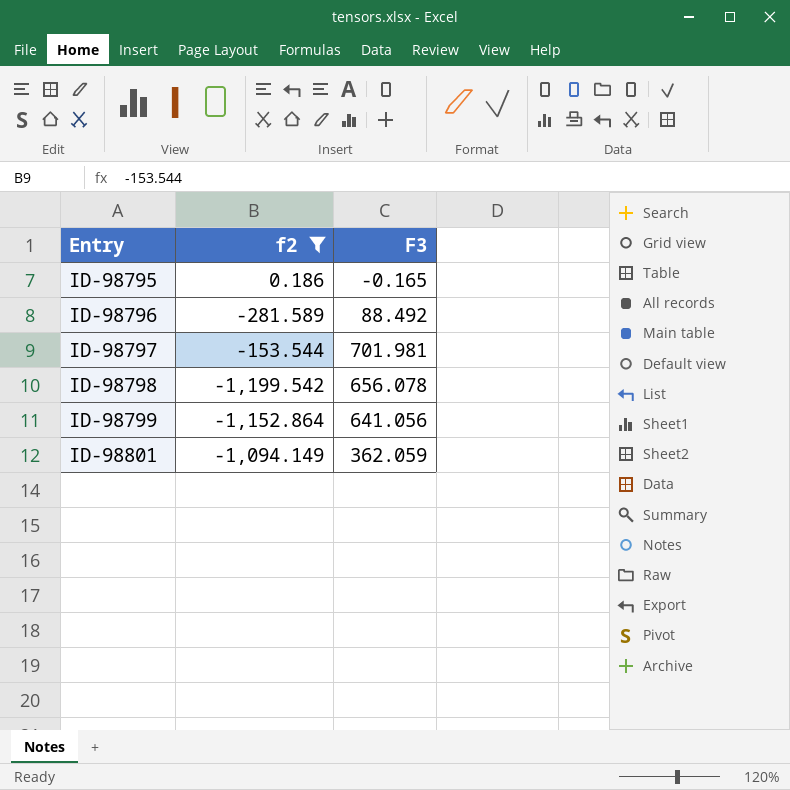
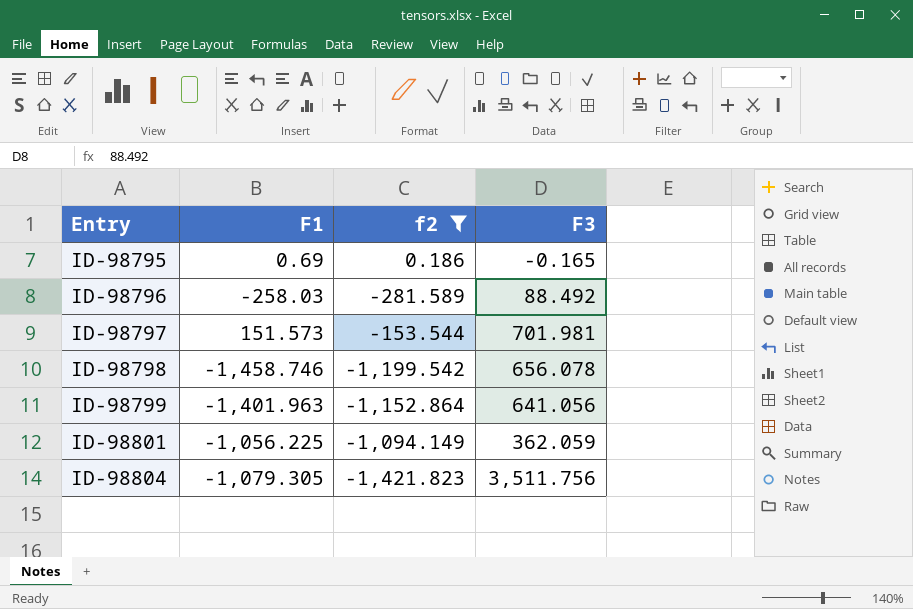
column F1 | position: none -> 2
row ID-98804: none -> -1,079.305 | -1,421.823 | 3,511.756

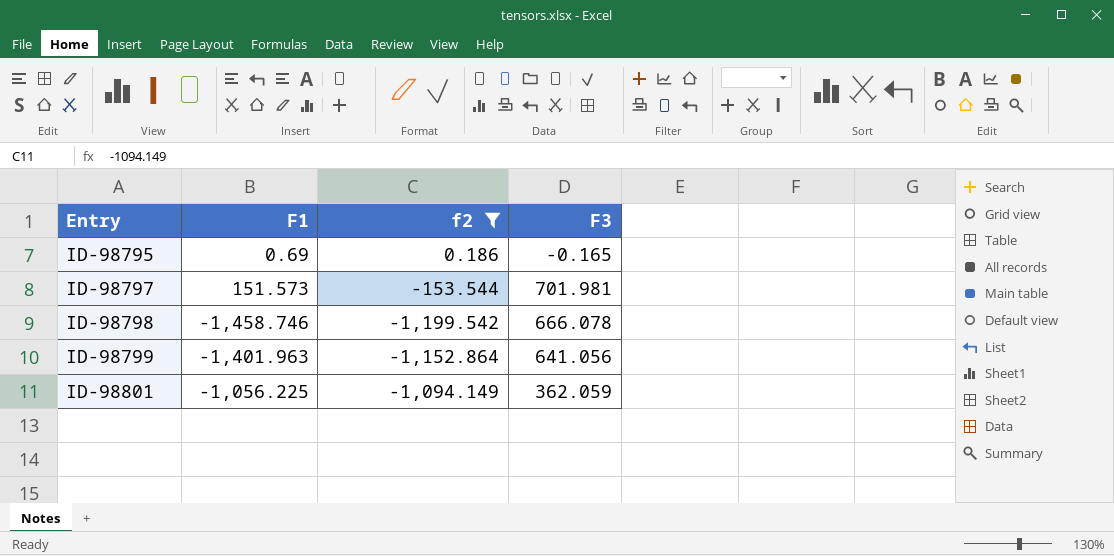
row ID-98796: -258.03 | -281.589 | 88.492 -> none
row ID-98804: -1,079.305 | -1,421.823 | 3,511.756 -> none
ID-98798 | F3: 656.078 -> 666.078

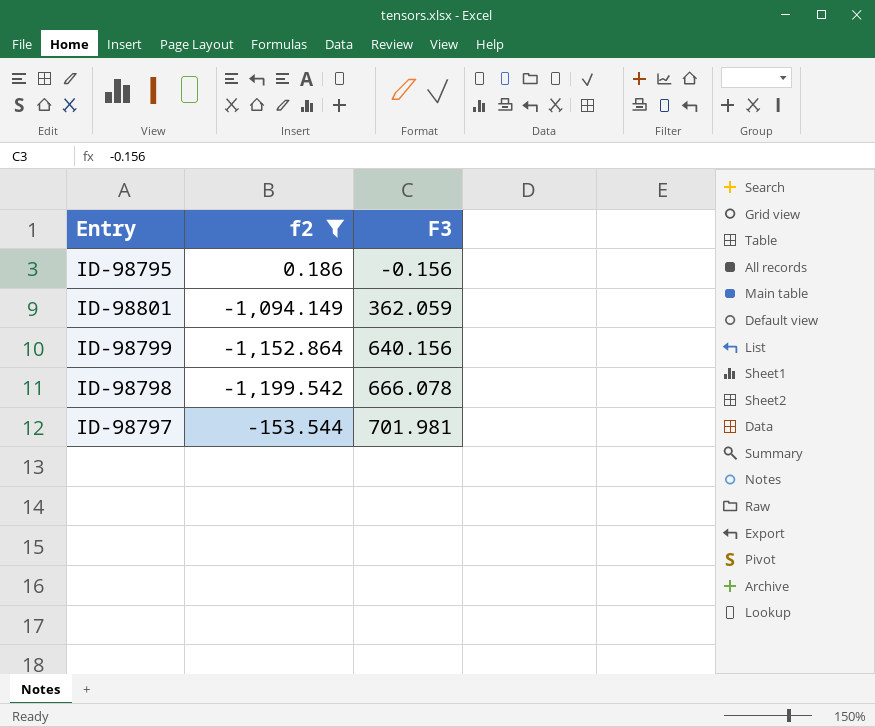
row order: Entry ascending -> F3 ascending
column F1 | position: 2 -> none
ID-98795 | F3: -0.165 -> -0.156
ID-98799 | F3: 641.056 -> 640.156

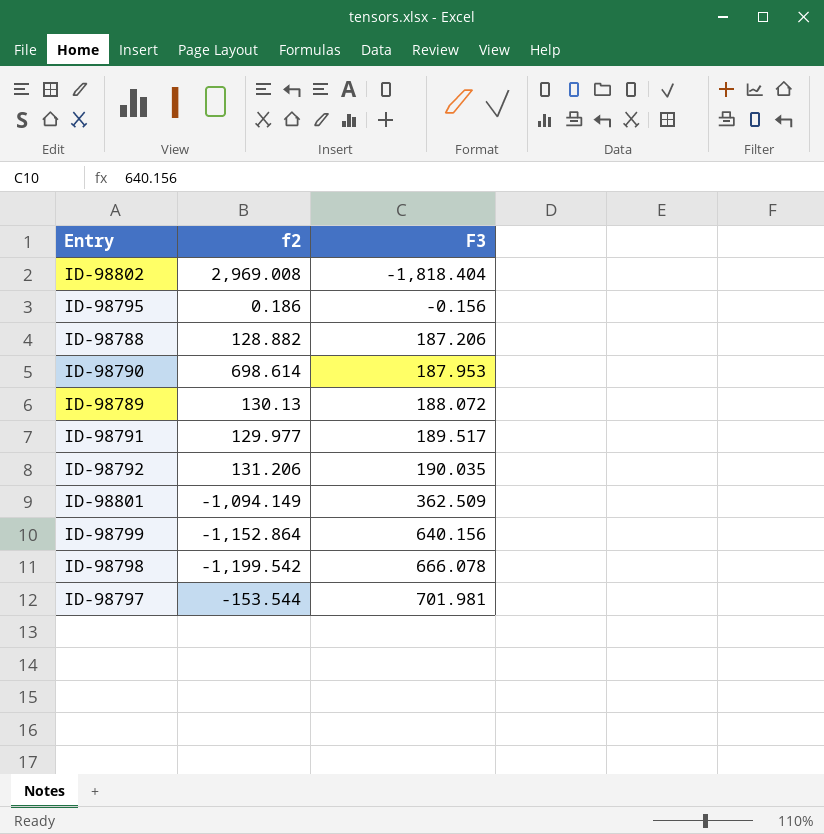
filter: f2 <= 0.186 -> none
ID-98801 | F3: 362.059 -> 362.509

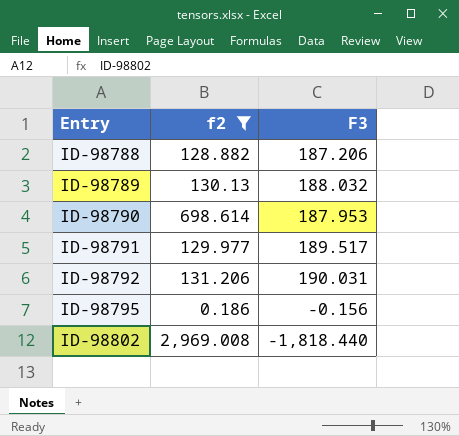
filter: none -> f2 >= 0.186
row order: F3 ascending -> Entry ascending
ID-98789 | F3: 188.072 -> 188.032
ID-98792 | F3: 190.035 -> 190.031
ID-98802 | F3: -1,818.404 -> -1,818.440

